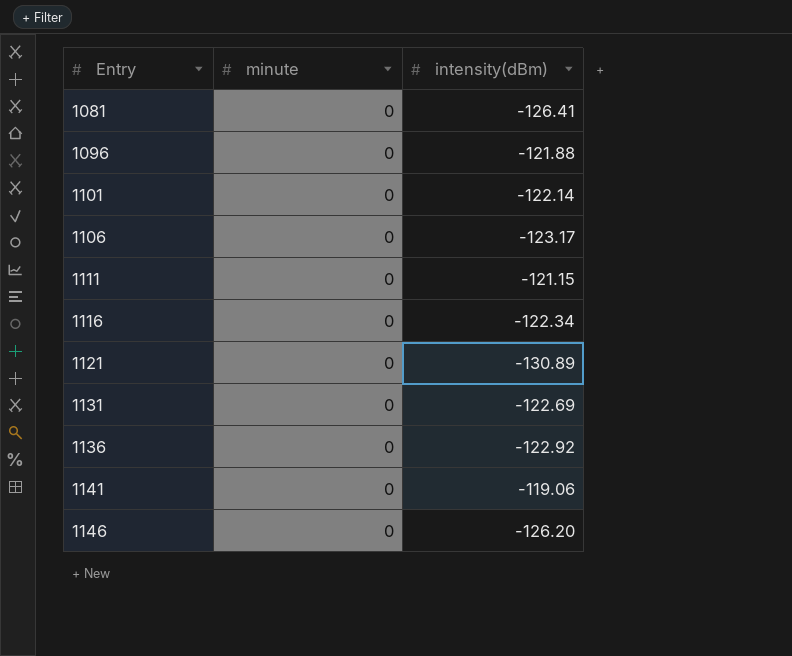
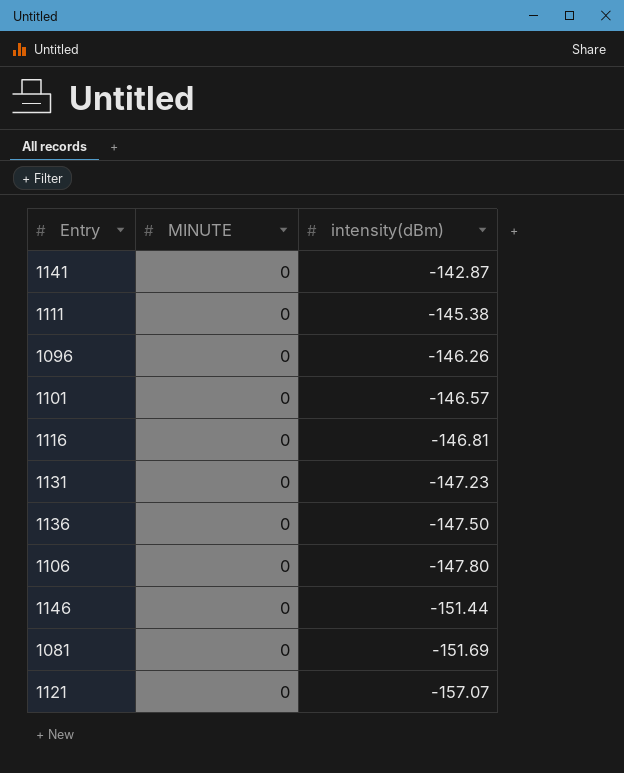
row order: Entry ascending -> intensity(dBm) descending
column name: minute -> MINUTE
1141 | intensity(dBm): -119.06 -> -142.87
1111 | intensity(dBm): -121.15 -> -145.38
1096 | intensity(dBm): -121.88 -> -146.26
1101 | intensity(dBm): -122.14 -> -146.57
1116 | intensity(dBm): -122.34 -> -146.81
1131 | intensity(dBm): -122.69 -> -147.23
1136 | intensity(dBm): -122.92 -> -147.50
1106 | intensity(dBm): -123.17 -> -147.80
1146 | intensity(dBm): -126.20 -> -151.44
1081 | intensity(dBm): -126.41 -> -151.69
1121 | intensity(dBm): -130.89 -> -157.07

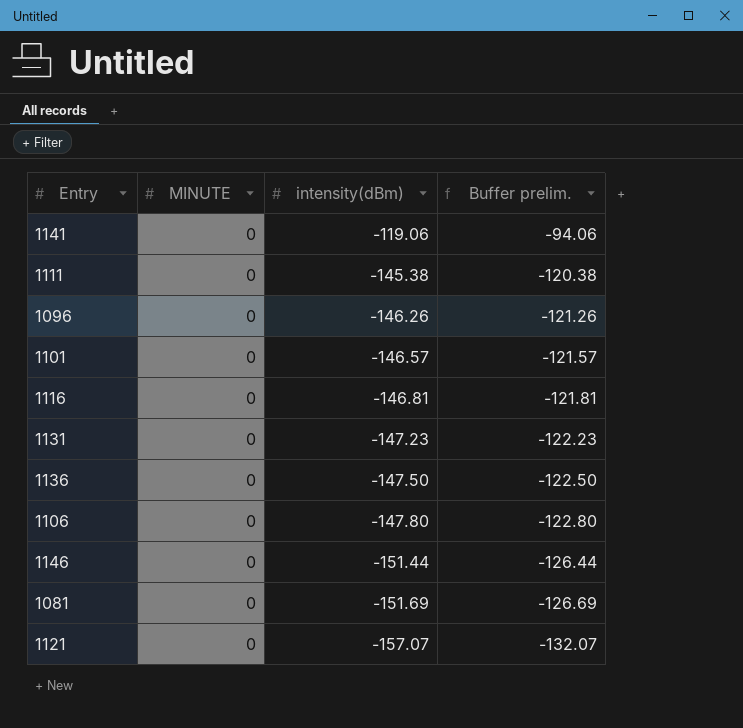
column Buffer prelim. | formula: none -> [intensity(dBm)] + 25
1141 | intensity(dBm): -142.87 -> -119.06

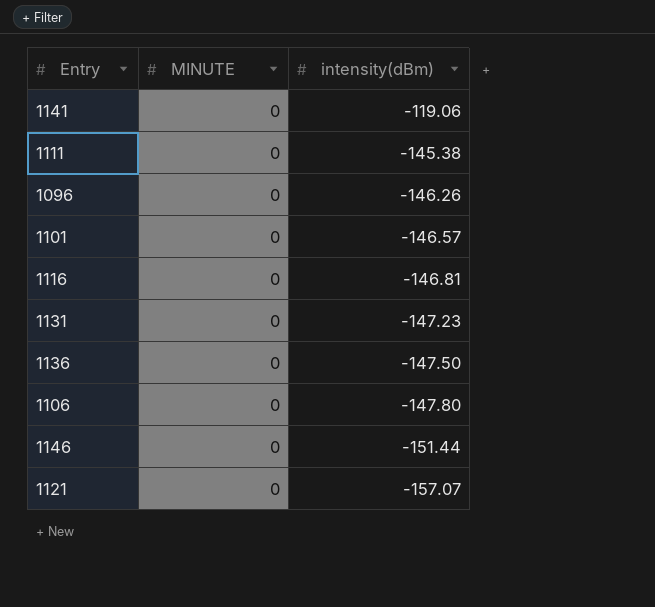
column Buffer prelim. | formula: [intensity(dBm)] + 25 -> none
row 1081: 0 | -151.69 | -126.69 -> none

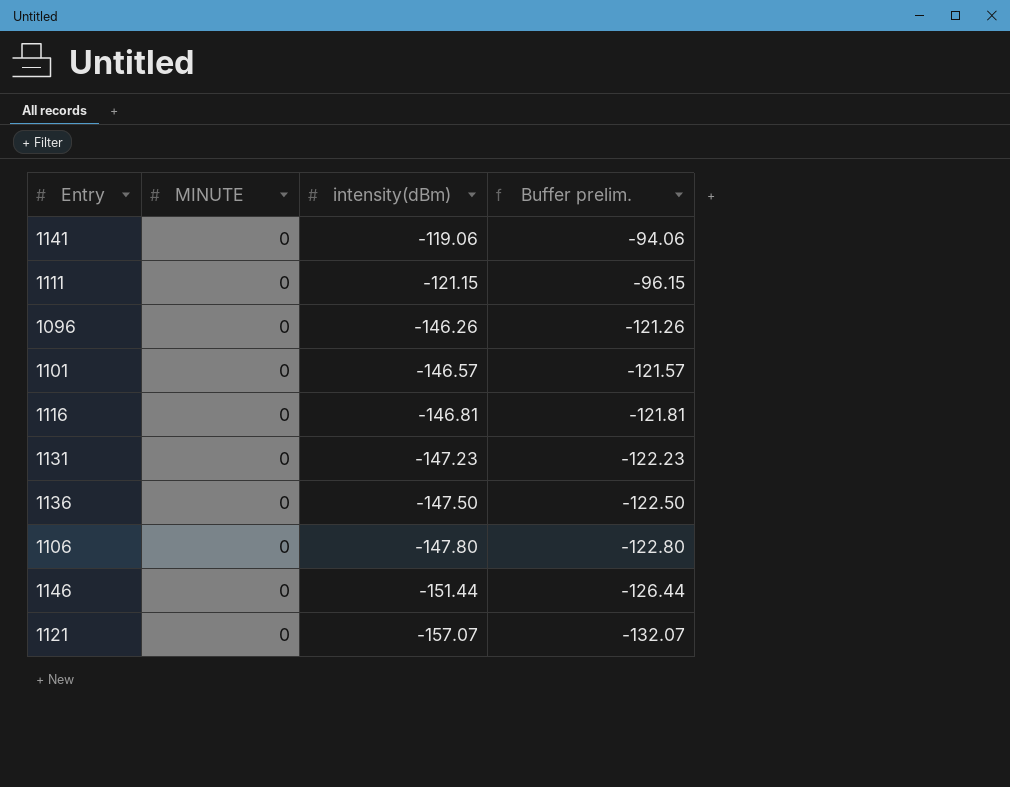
column Buffer prelim. | formula: none -> [intensity(dBm)] + 25
1111 | intensity(dBm): -145.38 -> -121.15

